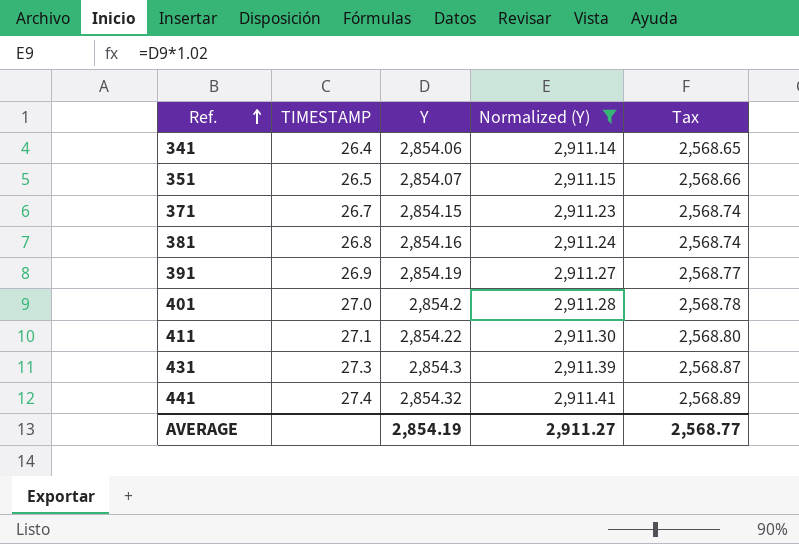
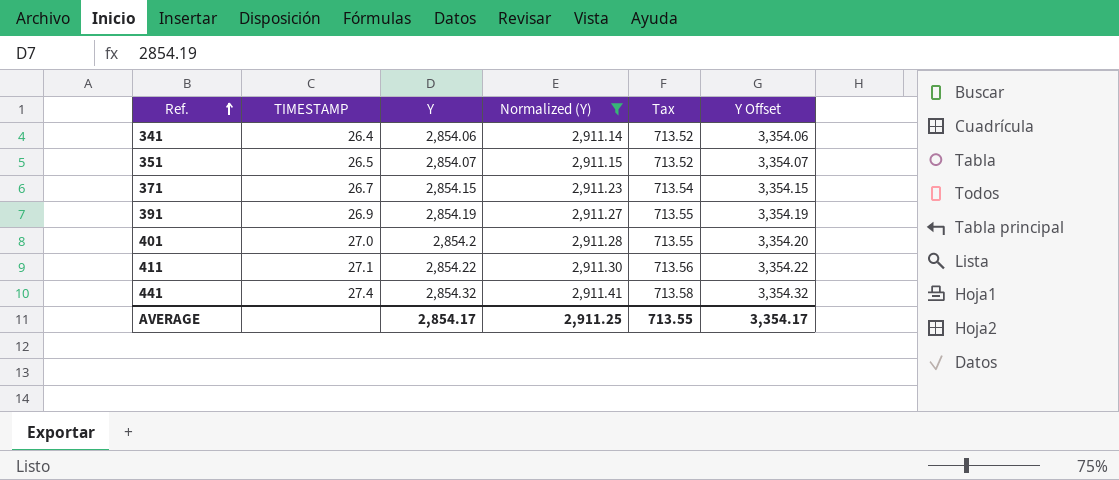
column Tax | formula: [Y] * 0.9 -> [Y] * 0.25
column Y Offset | formula: none -> [Y] + 500
row 381: 26.8 | 2,854.16 | 2,911.24 | 2,568.74 -> none
row 431: 27.3 | 2,854.3 | 2,911.39 | 2,568.87 -> none
AVERAGE | Y: 2,854.19 -> 2,854.17
AVERAGE | Normalized (Y): 2,911.27 -> 2,911.25
AVERAGE | Tax: 2,568.77 -> 713.55

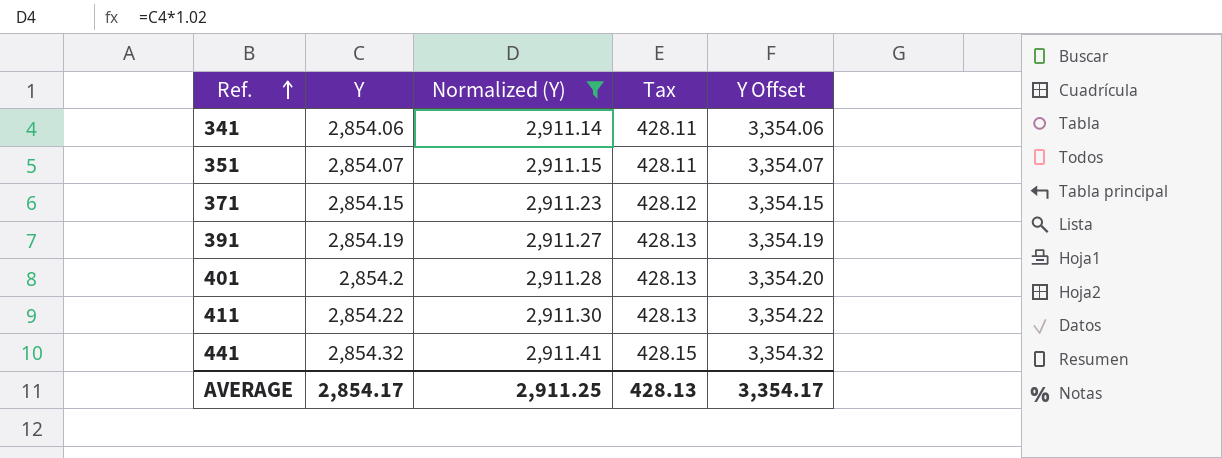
column TIMESTAMP | position: 2 -> none
column Tax | formula: [Y] * 0.25 -> [Y] * 0.15
AVERAGE | Tax: 713.55 -> 428.13

